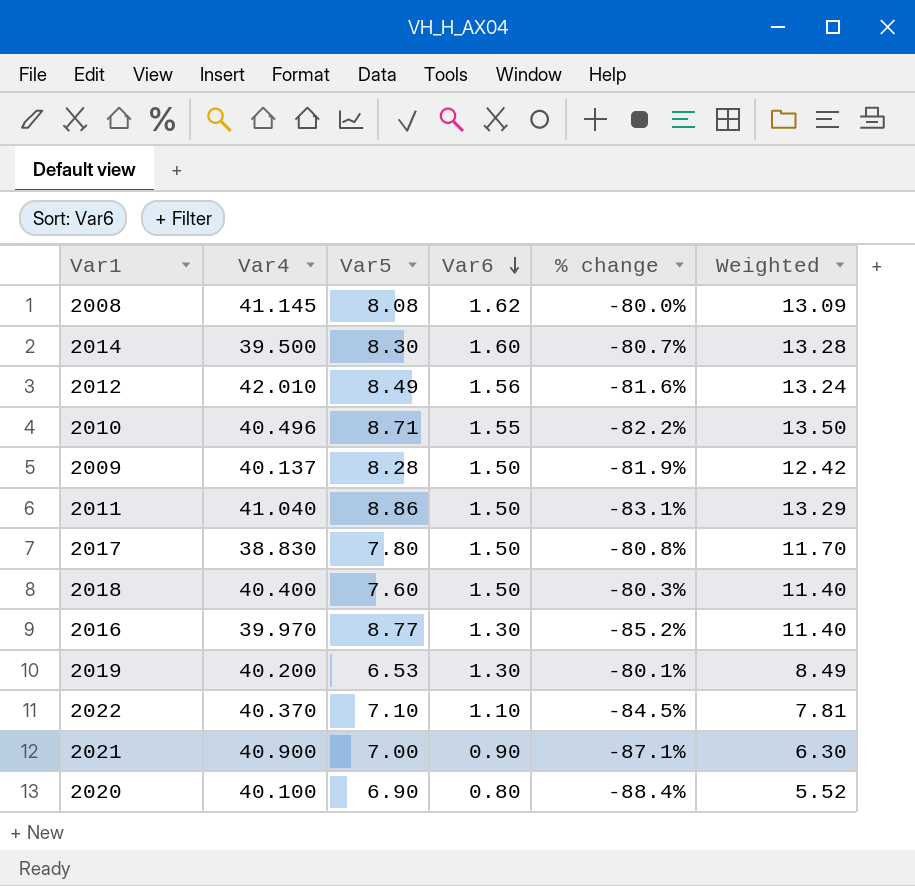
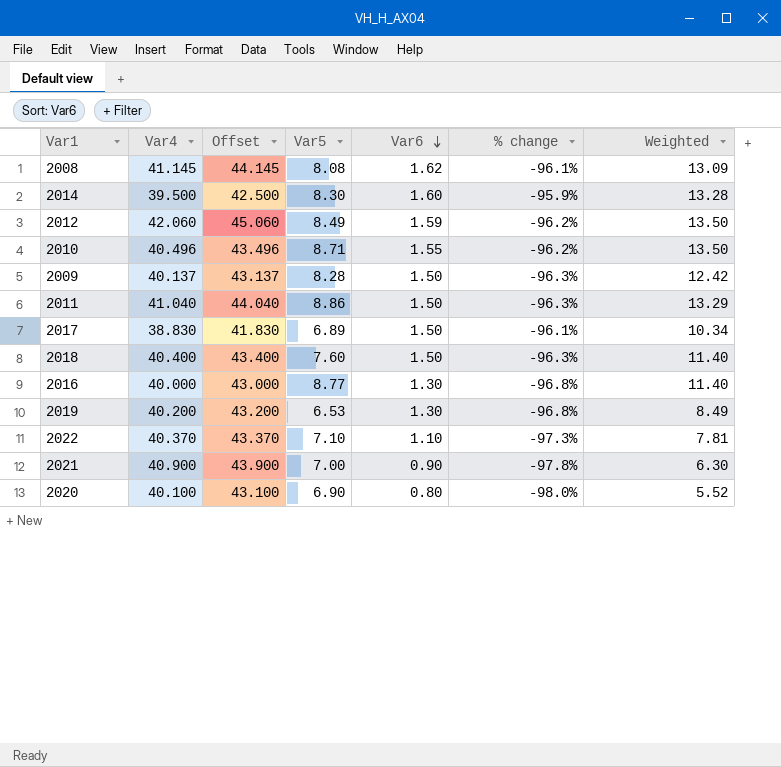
column Offset | formula: none -> [Var4] + 3
column % change | formula: ([Var6] - [Var5]) / [Var5] -> ([Var6] - [Var4]) / [Var4]
2012 | Var4: 42.010 -> 42.060
2012 | Var6: 1.56 -> 1.59
2012 | Weighted: 13.24 -> 13.50
2017 | Var5: 7.80 -> 6.89
2017 | Weighted: 11.70 -> 10.34
2016 | Var4: 39.970 -> 40.000

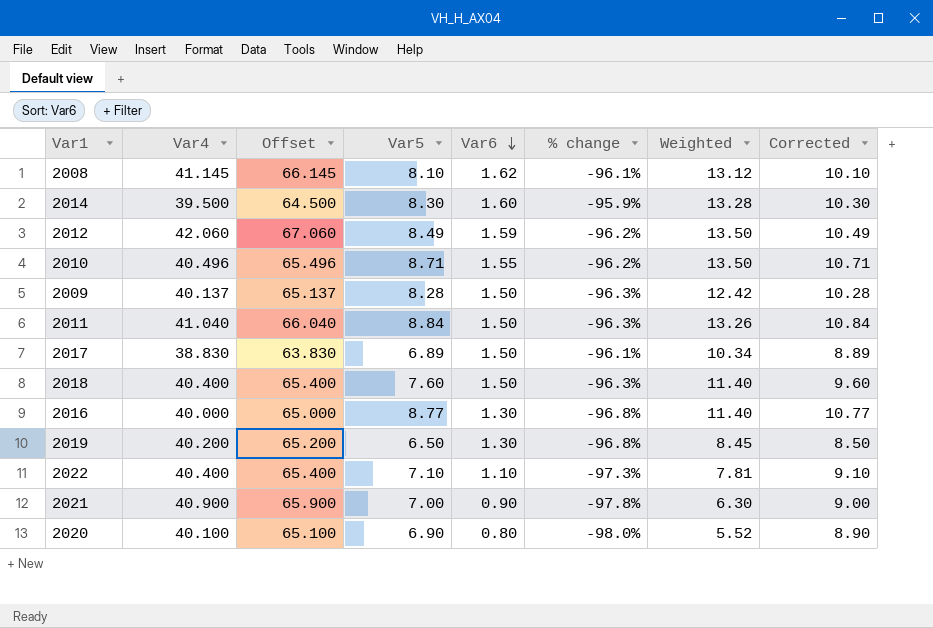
column Offset | formula: [Var4] + 3 -> [Var4] + 25
column Corrected | formula: none -> [Var5] + 2
2008 | Var5: 8.08 -> 8.10
2008 | Weighted: 13.09 -> 13.12
2011 | Var5: 8.86 -> 8.84
2011 | Weighted: 13.29 -> 13.26
2019 | Var5: 6.53 -> 6.50
2019 | Weighted: 8.49 -> 8.45
2022 | Var4: 40.370 -> 40.400

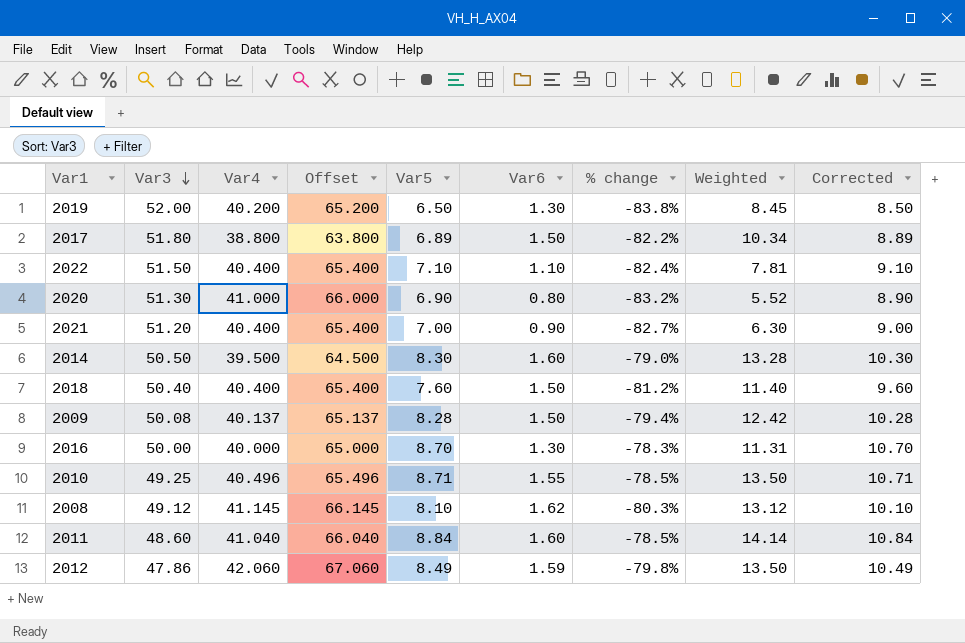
row order: Var6 descending -> Var3 descending
column Var3 | position: none -> 2
column % change | formula: ([Var6] - [Var4]) / [Var4] -> ([Var5] - [Var4]) / [Var4]
2017 | Var4: 38.830 -> 38.800
2017 | Offset: 63.830 -> 63.800
2020 | Var4: 40.100 -> 41.000
2020 | Offset: 65.100 -> 66.000
2021 | Var4: 40.900 -> 40.400
2021 | Offset: 65.900 -> 65.400
2016 | Var5: 8.77 -> 8.70
2016 | Weighted: 11.40 -> 11.31
2016 | Corrected: 10.77 -> 10.70
2011 | Var6: 1.50 -> 1.60
2011 | Weighted: 13.26 -> 14.14

